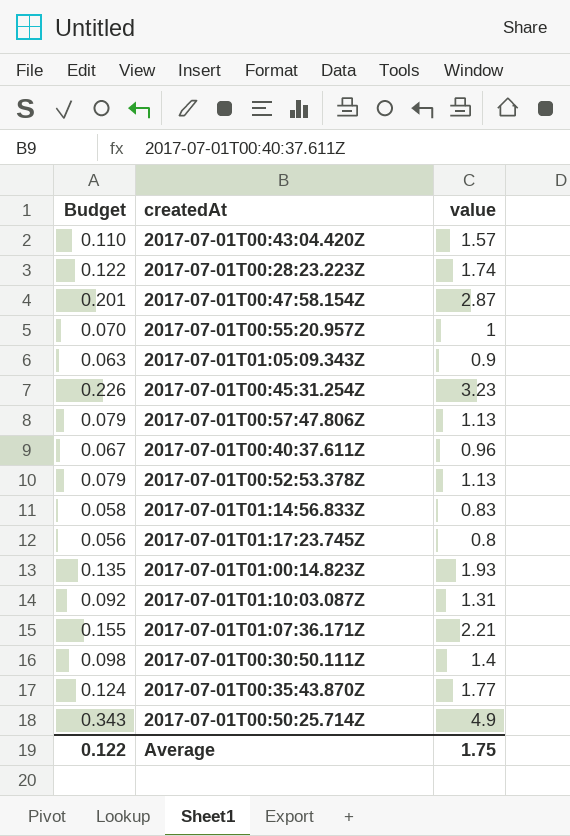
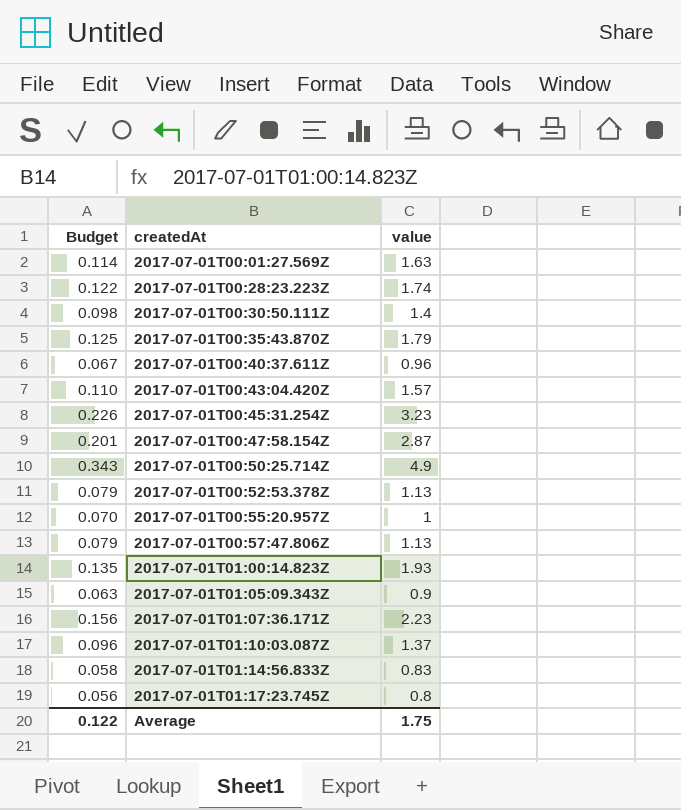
row order: none -> createdAt ascending
row 2017-07-01T00:01:27.569Z: none -> 0.114 | 1.63
2017-07-01T00:35:43.870Z | Budget: 0.124 -> 0.125
2017-07-01T00:35:43.870Z | value: 1.77 -> 1.79
2017-07-01T01:07:36.171Z | Budget: 0.155 -> 0.156
2017-07-01T01:07:36.171Z | value: 2.21 -> 2.23
2017-07-01T01:10:03.087Z | Budget: 0.092 -> 0.096
2017-07-01T01:10:03.087Z | value: 1.31 -> 1.37

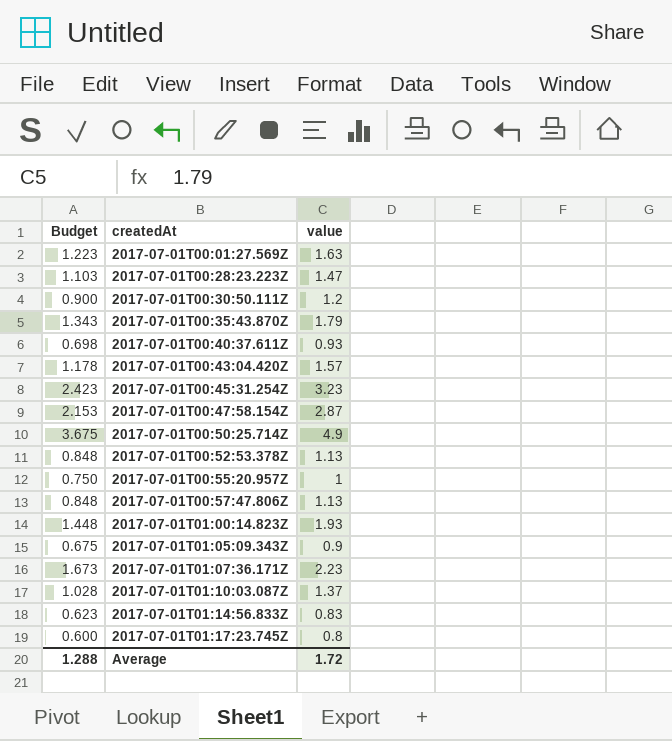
column Budget | formula: [value] * 0.07 -> [value] * 0.75
2017-07-01T00:28:23.223Z | value: 1.74 -> 1.47
2017-07-01T00:30:50.111Z | value: 1.4 -> 1.2
2017-07-01T00:40:37.611Z | value: 0.96 -> 0.93
Average | Budget: 0.122 -> 1.288
Average | value: 1.75 -> 1.72

